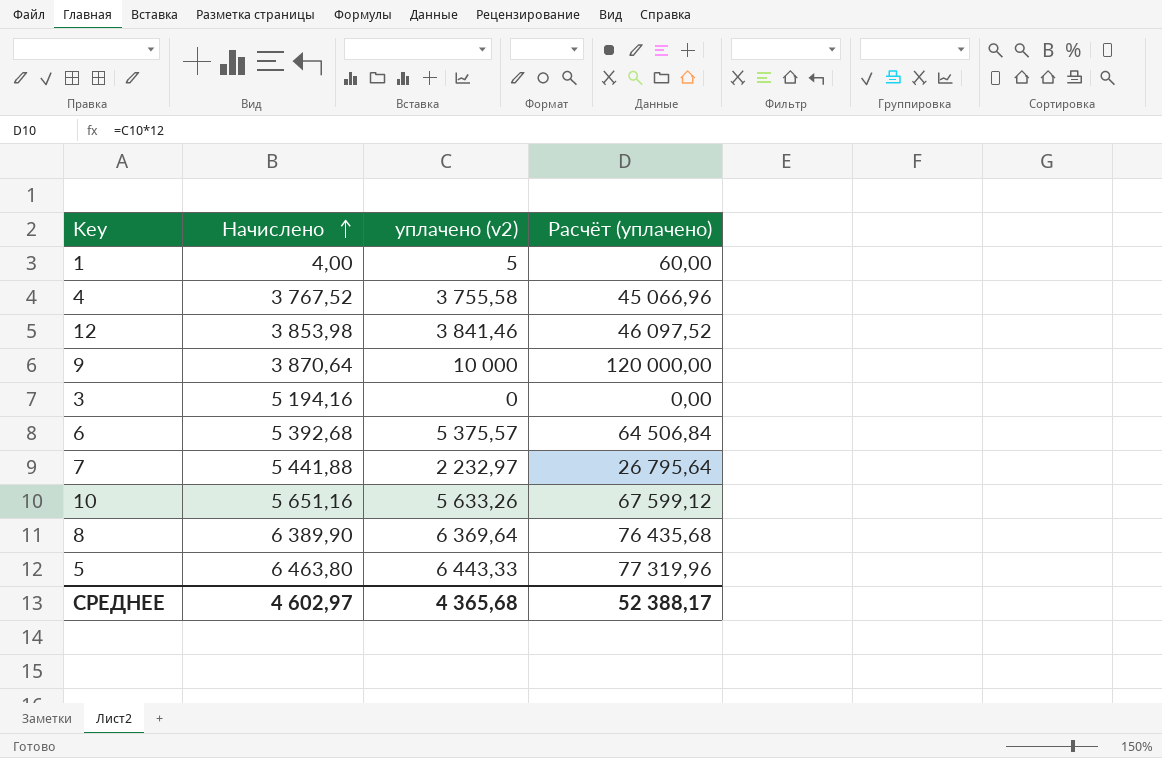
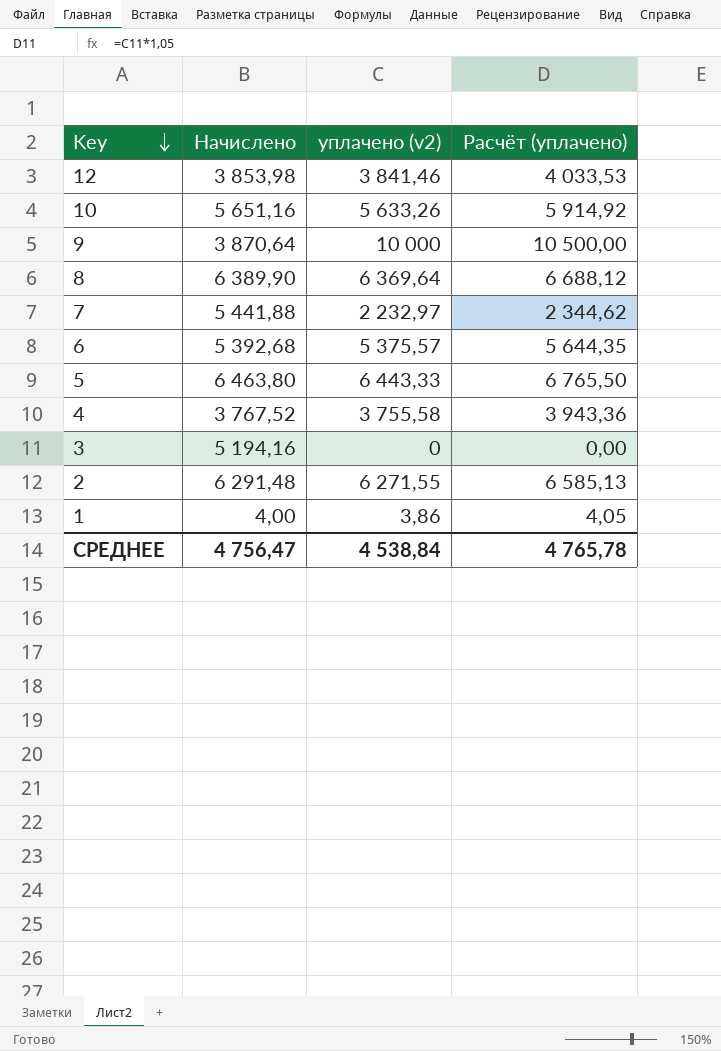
row order: Начислено ascending -> Key descending
column Расчёт (уплачено) | formula: [уплачено (v2)] * 12 -> [уплачено (v2)] * 1,05
row 2: none -> 6 291,48 | 6 271,55 | 6 585,13
1 | уплачено (v2): 5 -> 3,86
СРЕДНЕЕ | Начислено: 4 602,97 -> 4 756,47
СРЕДНЕЕ | уплачено (v2): 4 365,68 -> 4 538,84
СРЕДНЕЕ | Расчёт (уплачено): 52 388,17 -> 4 765,78

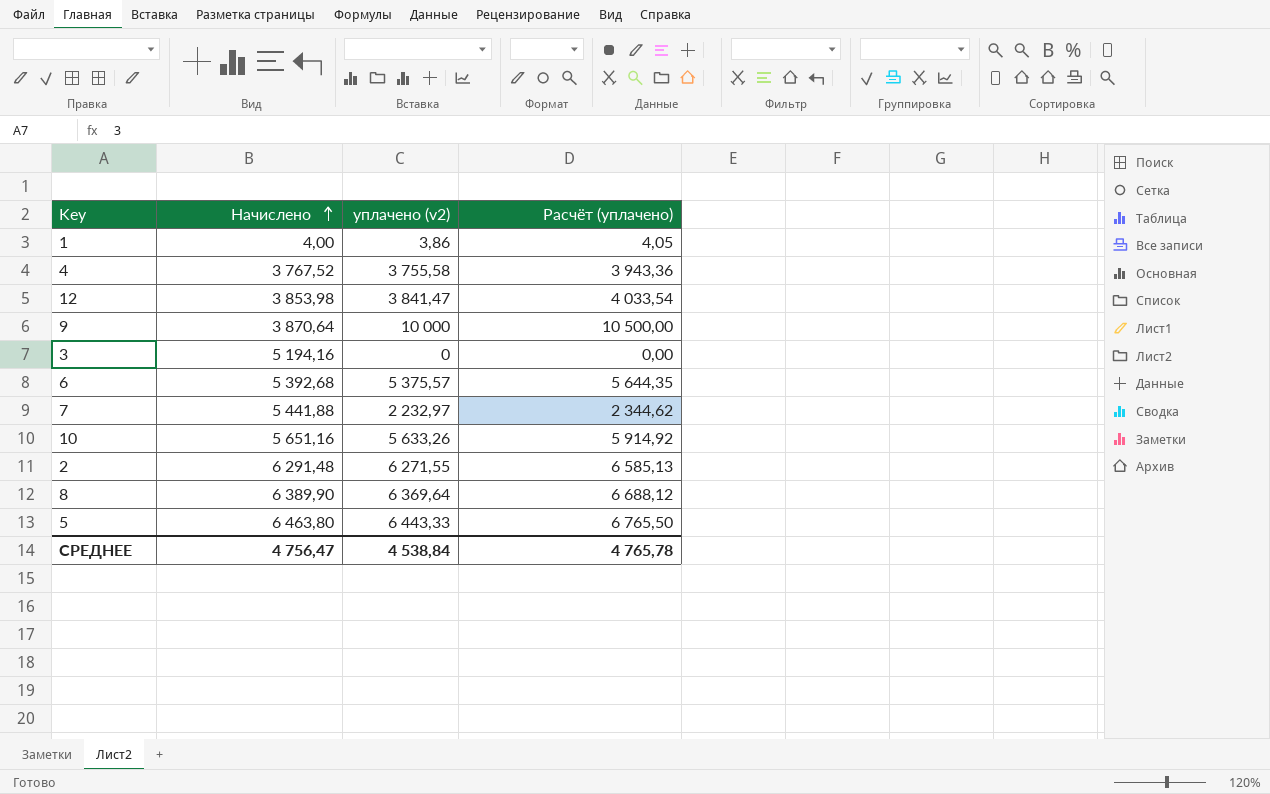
row order: Key descending -> Начислено ascending
12 | уплачено (v2): 3 841,46 -> 3 841,47
12 | Расчёт (уплачено): 4 033,53 -> 4 033,54

